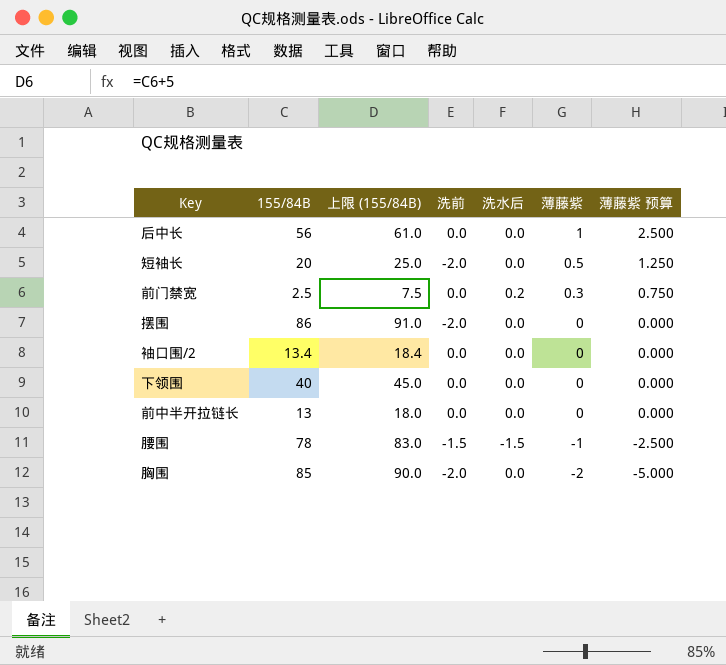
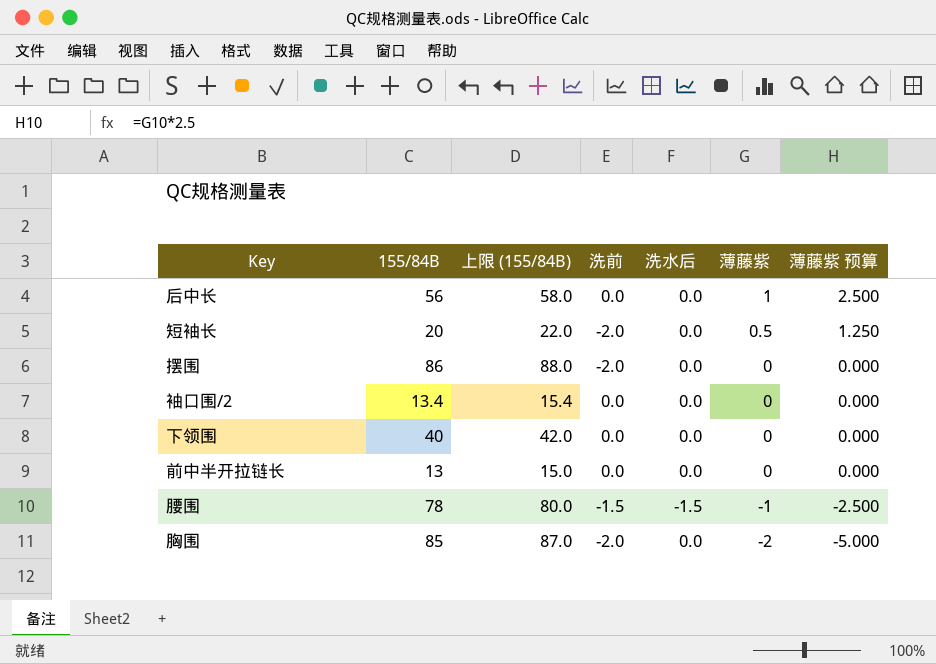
column 上限 (155/84B) | formula: [155/84B] + 5 -> [155/84B] + 2
row 前门禁宽: 2.5 | 7.5 | 0.0 | 0.2 | 0.3 | 0.750 -> none

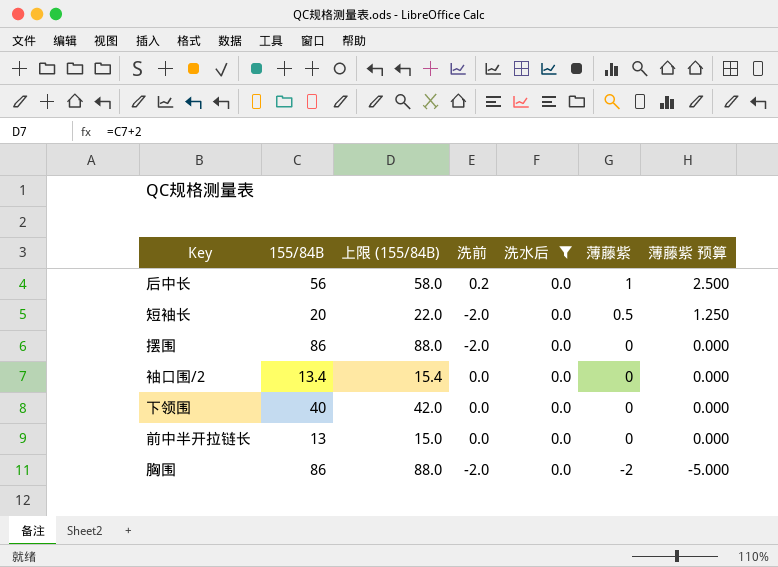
filter: none -> 洗水后 = 0.0
后中长 | 洗前: 0.0 -> 0.2
胸围 | 155/84B: 85 -> 86
胸围 | 上限 (155/84B): 87.0 -> 88.0

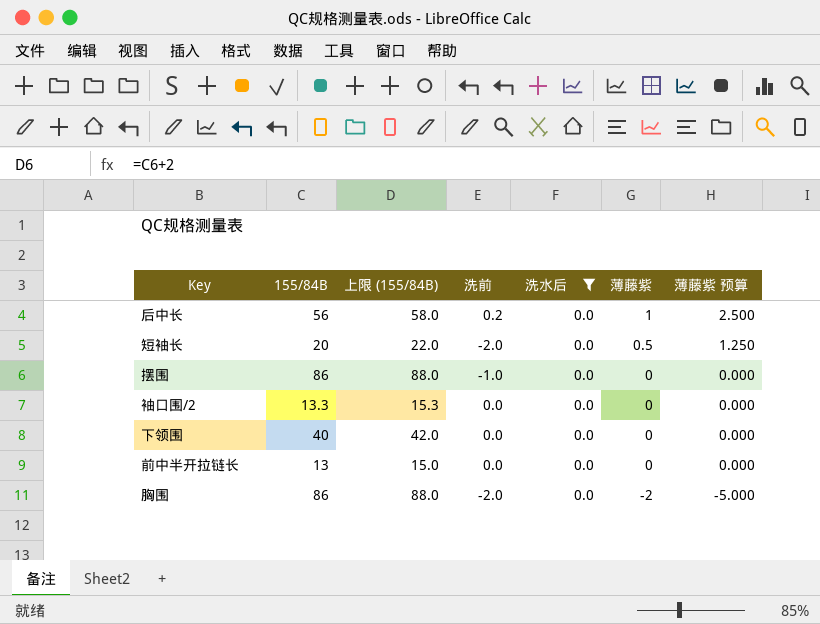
摆围 | 洗前: -2.0 -> -1.0
袖口围/2 | 155/84B: 13.4 -> 13.3
袖口围/2 | 上限 (155/84B): 15.4 -> 15.3

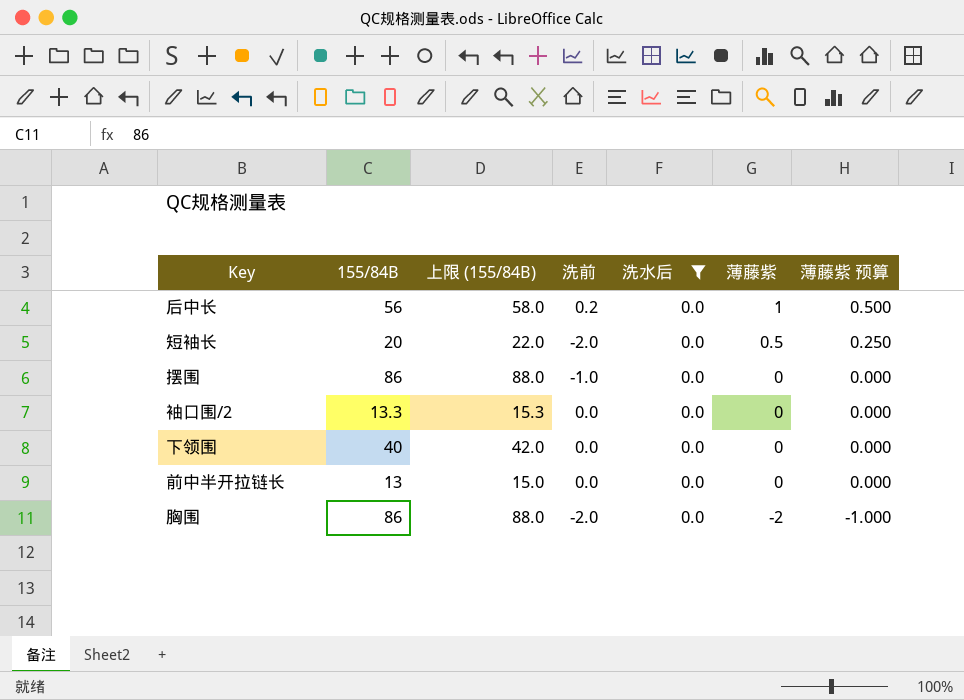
column 薄藤紫 预算 | formula: [薄藤紫] * 2.5 -> [薄藤紫] * 0.5

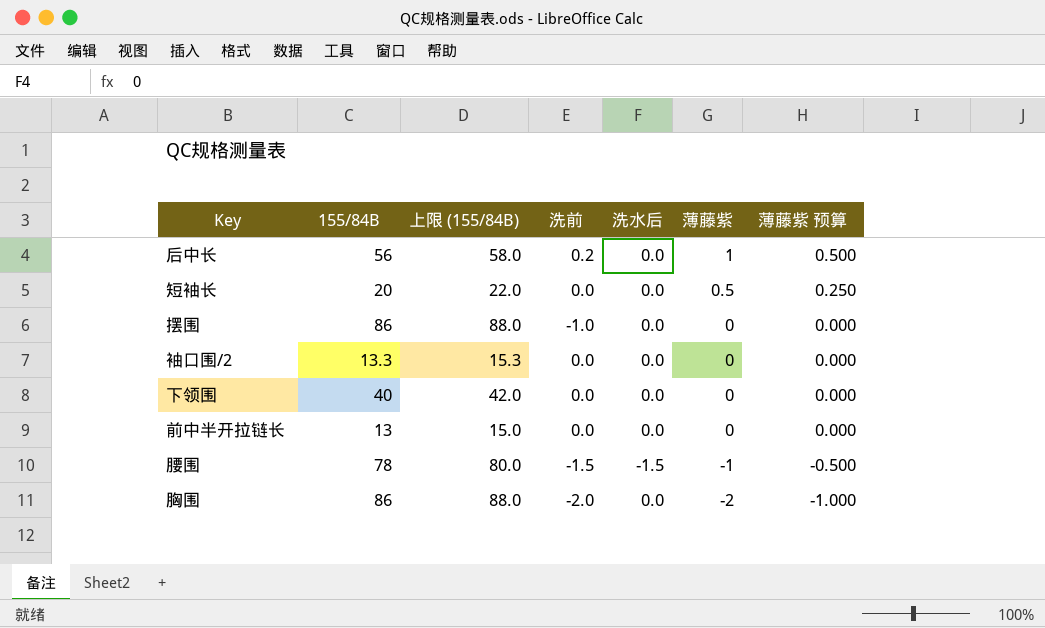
filter: 洗水后 = 0.0 -> none
短袖长 | 洗前: -2.0 -> 0.0

